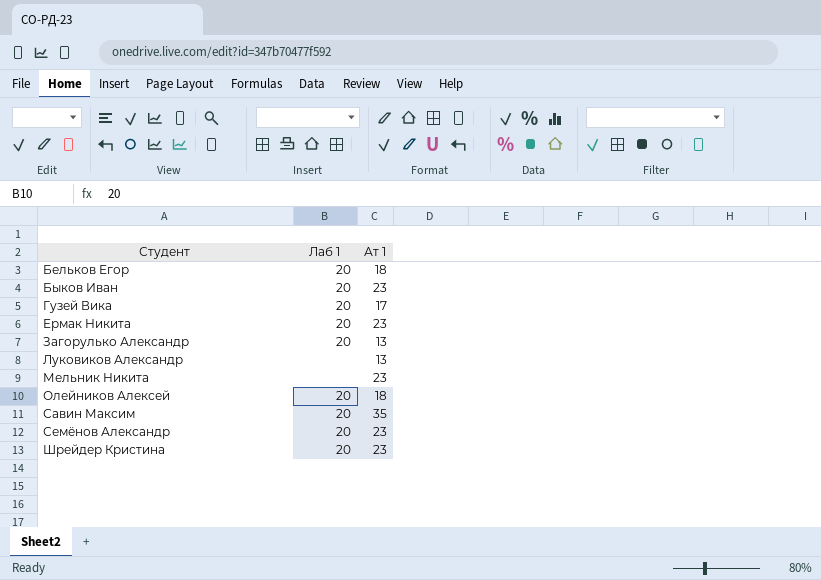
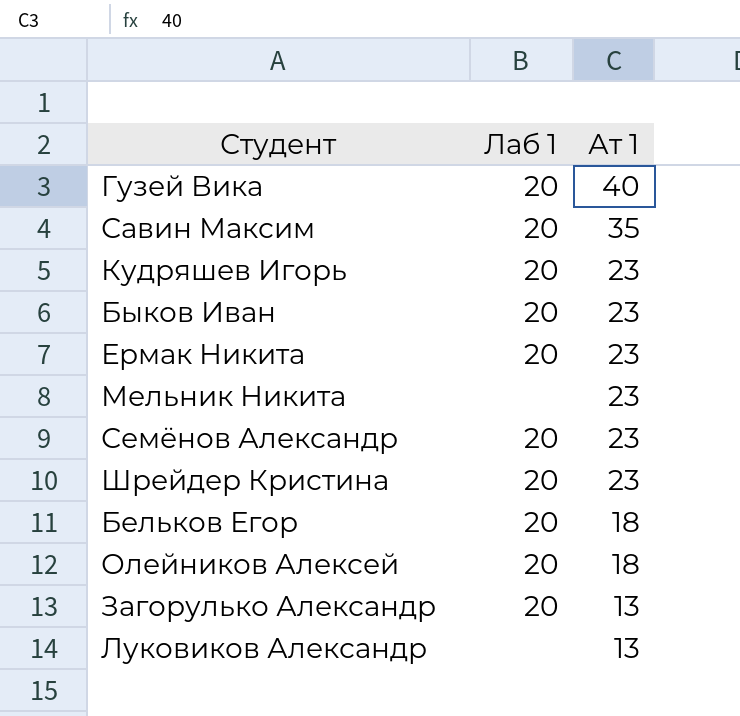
row order: Студент ascending -> Ат 1 descending
Гузей Вика | Ат 1: 17 -> 40
row Кудряшев Игорь: none -> 20 | 23

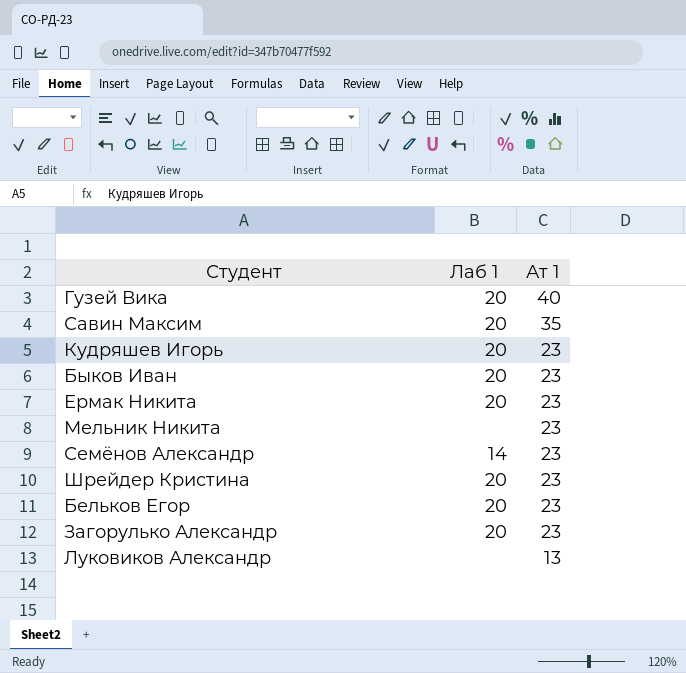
row Олейников Алексей: 20 | 18 -> none
Семёнов Александр | Лаб 1: 20 -> 14
Бельков Егор | Ат 1: 18 -> 23
Загорулько Александр | Ат 1: 13 -> 23

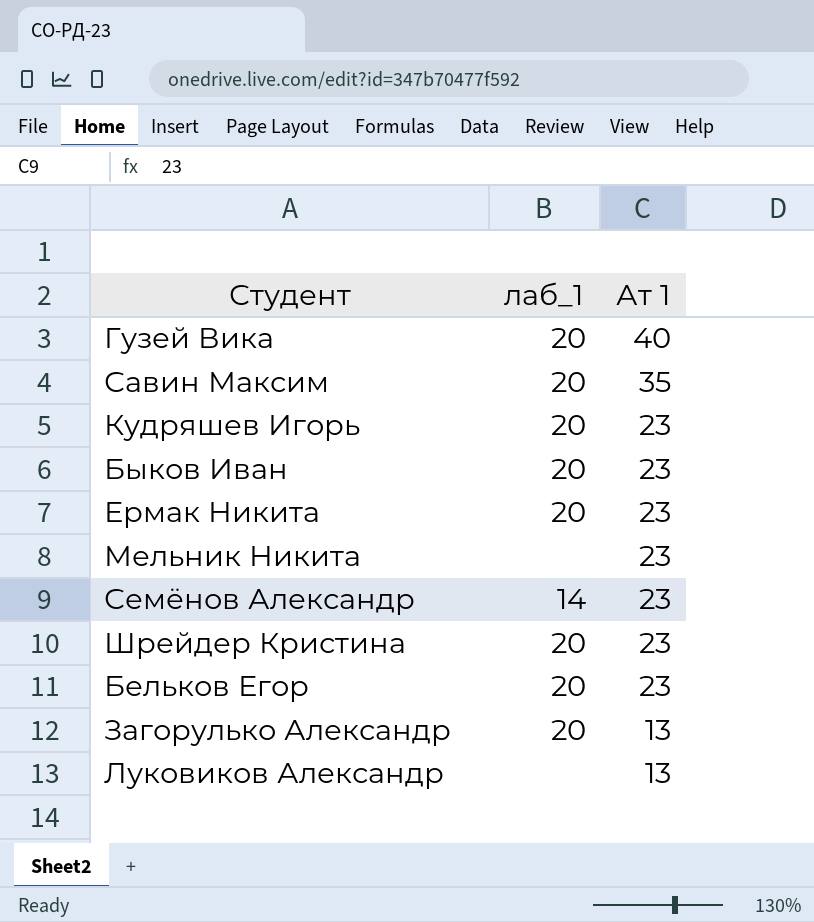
column name: Лаб 1 -> лаб_1
Загорулько Александр | Ат 1: 23 -> 13

